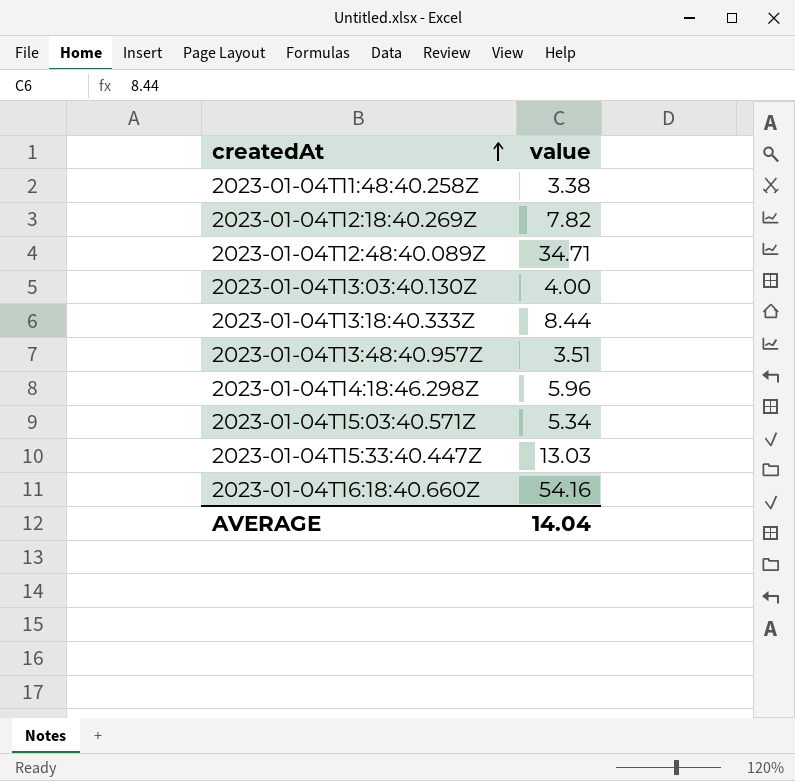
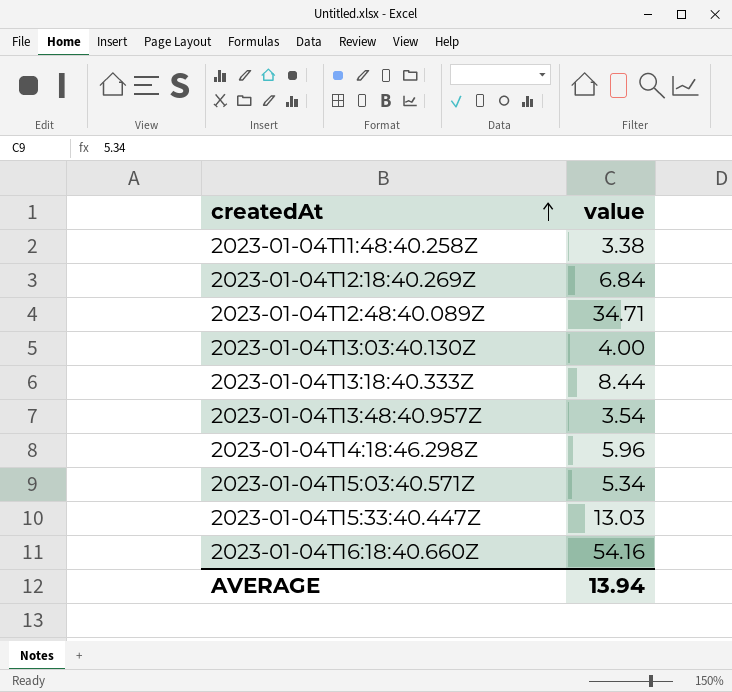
2023-01-04T12:18:40.269Z | value: 7.82 -> 6.84
2023-01-04T13:48:40.957Z | value: 3.51 -> 3.54
AVERAGE | value: 14.04 -> 13.94

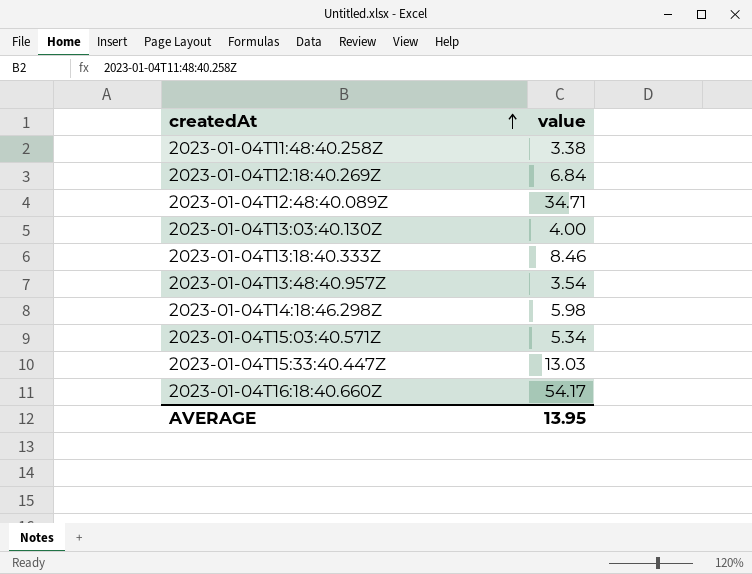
2023-01-04T13:18:40.333Z | value: 8.44 -> 8.46
2023-01-04T14:18:46.298Z | value: 5.96 -> 5.98
2023-01-04T16:18:40.660Z | value: 54.16 -> 54.17
AVERAGE | value: 13.94 -> 13.95

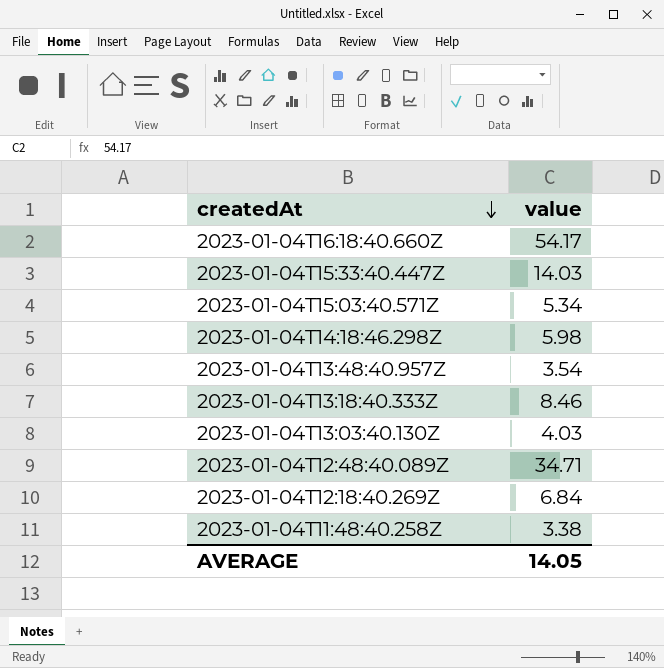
row order: createdAt ascending -> createdAt descending
2023-01-04T15:33:40.447Z | value: 13.03 -> 14.03
2023-01-04T13:03:40.130Z | value: 4.00 -> 4.03
AVERAGE | value: 13.95 -> 14.05

